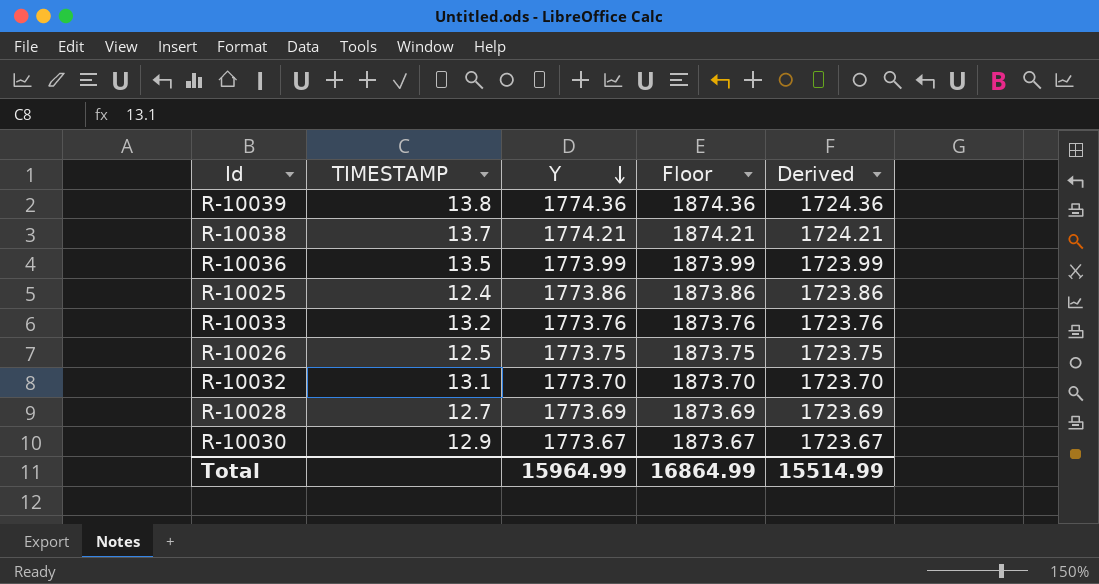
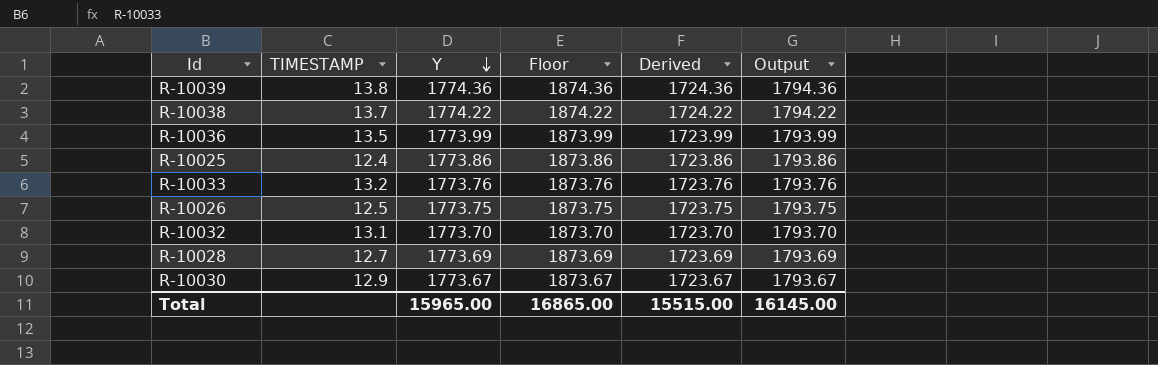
column Output | formula: none -> [Y] + 20
R-10038 | Y: 1774.21 -> 1774.22
R-10038 | Floor: 1874.21 -> 1874.22
R-10038 | Derived: 1724.21 -> 1724.22
Total | Y: 15964.99 -> 15965.00
Total | Floor: 16864.99 -> 16865.00
Total | Derived: 15514.99 -> 15515.00

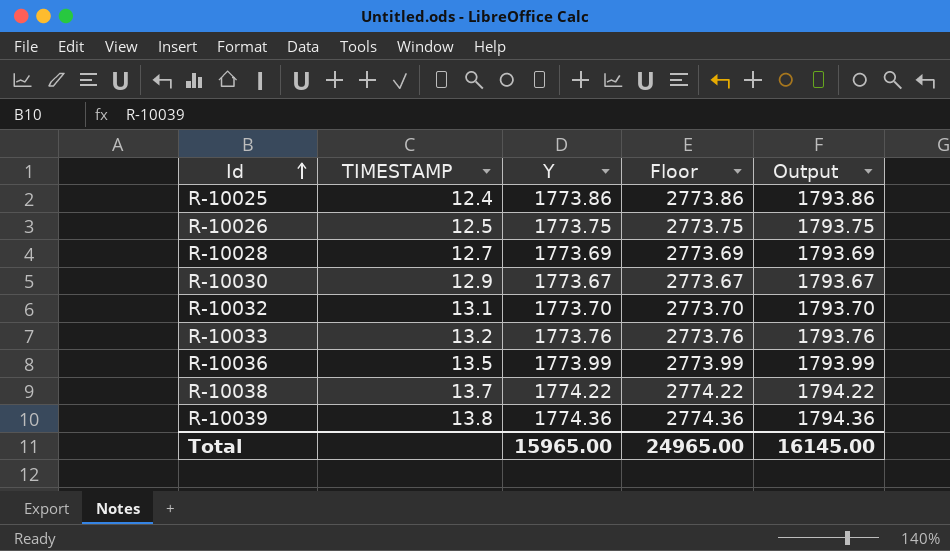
row order: Y descending -> Id ascending
column Derived | formula: [Y] - 50 -> none
column Floor | formula: [Y] + 100 -> [Y] + 1000
Total | Floor: 16865.00 -> 24965.00

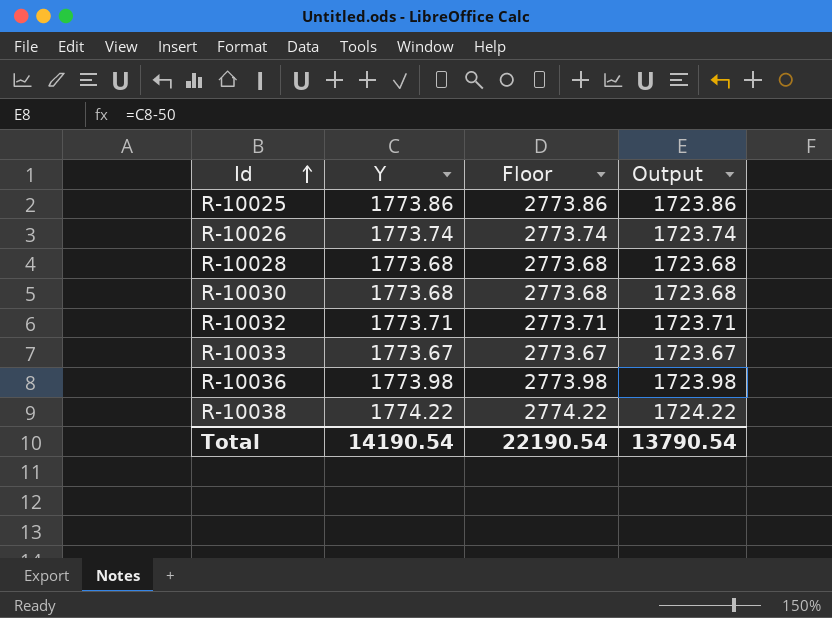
column TIMESTAMP | position: 2 -> none
column Output | formula: [Y] + 20 -> [Y] - 50
row R-10039: 13.8 | 1774.36 | 2774.36 | 1794.36 -> none
R-10026 | Y: 1773.75 -> 1773.74
R-10026 | Floor: 2773.75 -> 2773.74
R-10028 | Y: 1773.69 -> 1773.68
R-10028 | Floor: 2773.69 -> 2773.68
R-10030 | Y: 1773.67 -> 1773.68
R-10030 | Floor: 2773.67 -> 2773.68
R-10032 | Y: 1773.70 -> 1773.71
R-10032 | Floor: 2773.70 -> 2773.71
R-10033 | Y: 1773.76 -> 1773.67
R-10033 | Floor: 2773.76 -> 2773.67
R-10036 | Y: 1773.99 -> 1773.98
R-10036 | Floor: 2773.99 -> 2773.98
Total | Y: 15965.00 -> 14190.54
Total | Floor: 24965.00 -> 22190.54
Total | Output: 16145.00 -> 13790.54

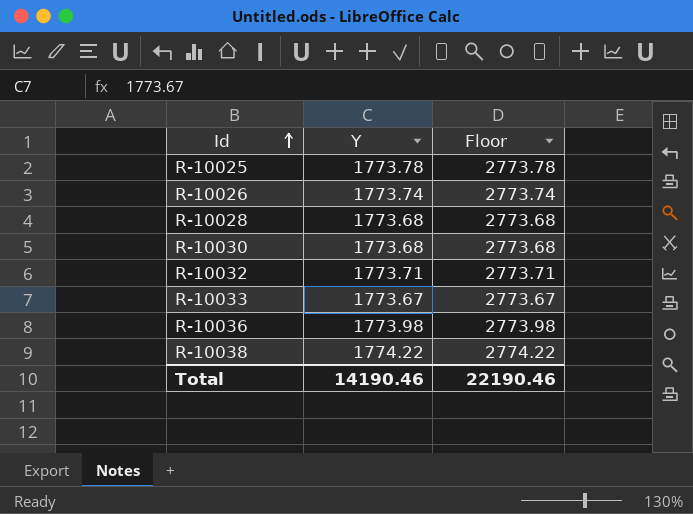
column Output | formula: [Y] - 50 -> none
R-10025 | Y: 1773.86 -> 1773.78
R-10025 | Floor: 2773.86 -> 2773.78
Total | Y: 14190.54 -> 14190.46
Total | Floor: 22190.54 -> 22190.46

